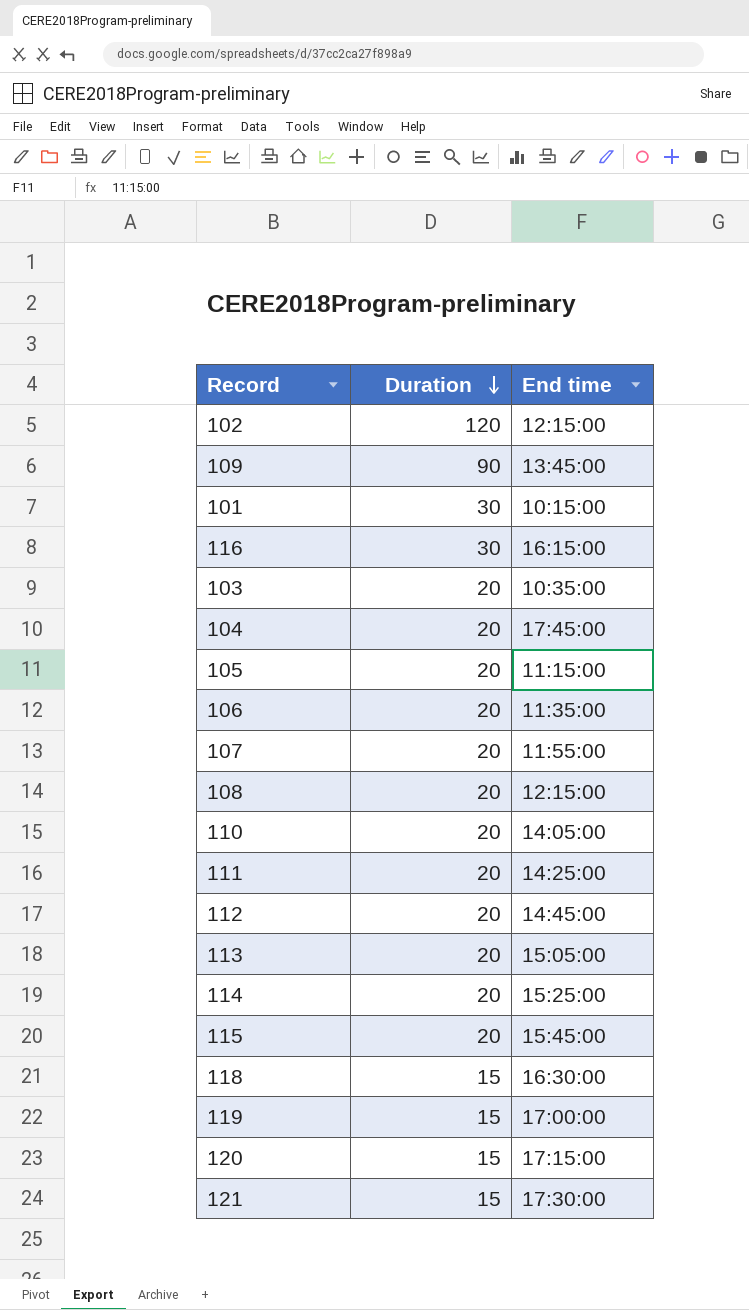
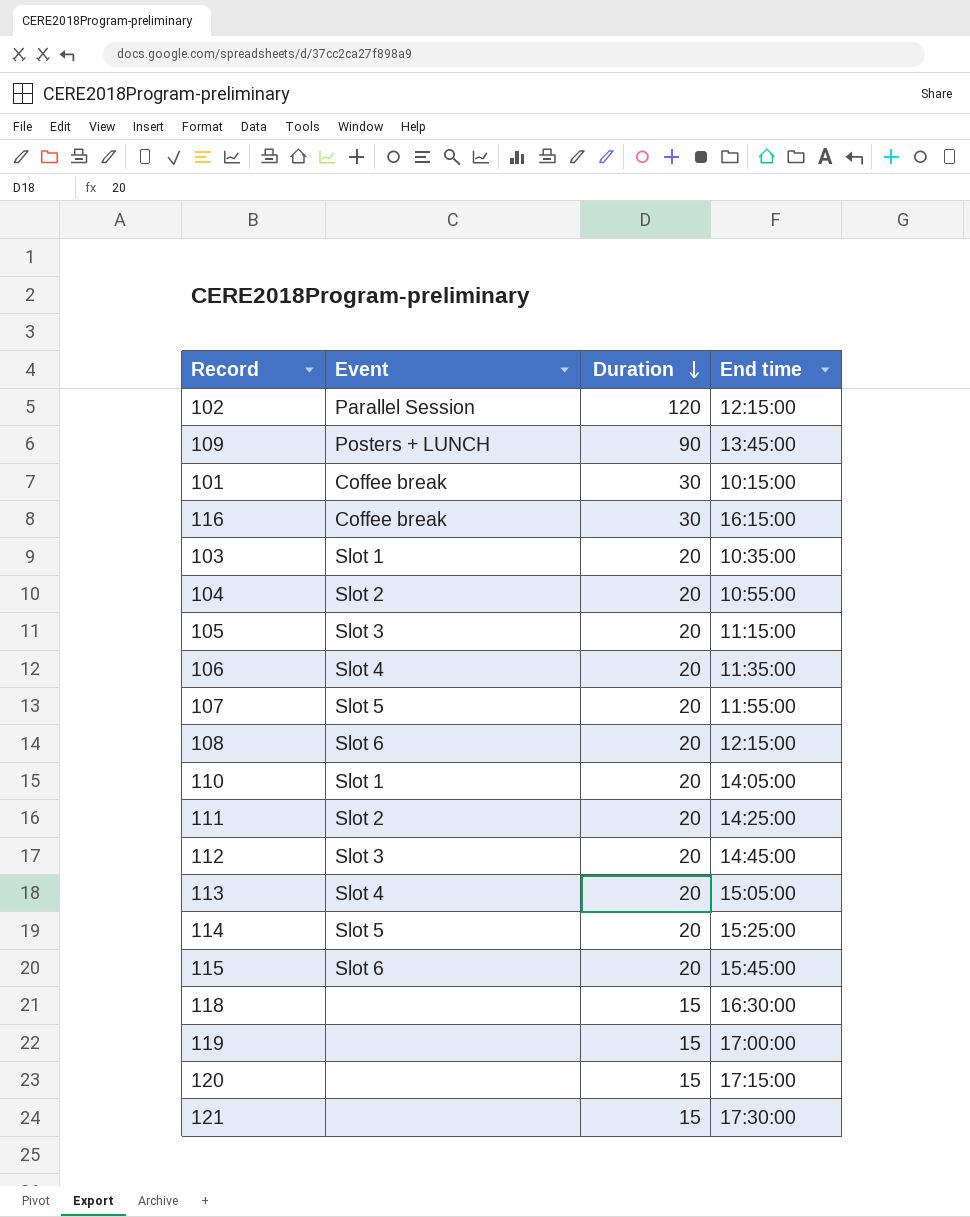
column Event | position: none -> 2
104 | End time: 17:45:00 -> 10:55:00

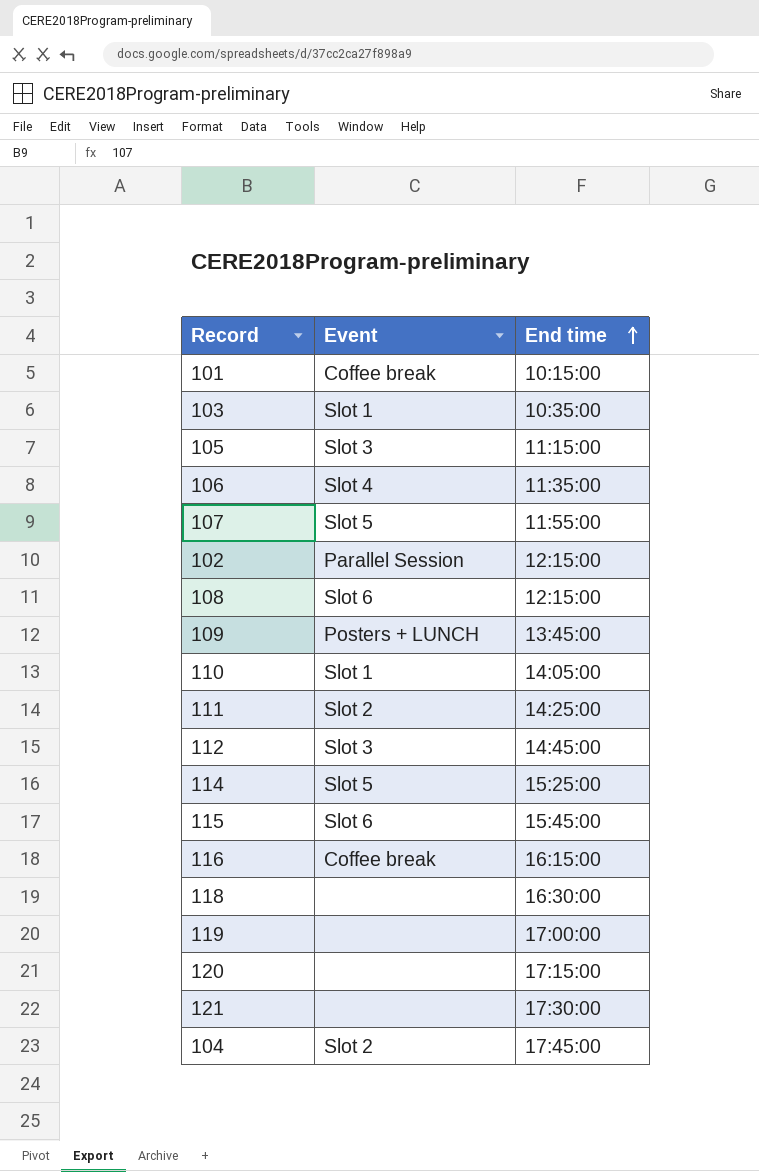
row order: Duration descending -> End time ascending
column Duration | position: 3 -> none
row 113: Slot 4 | 20 | 15:05:00 -> none
104 | End time: 10:55:00 -> 17:45:00

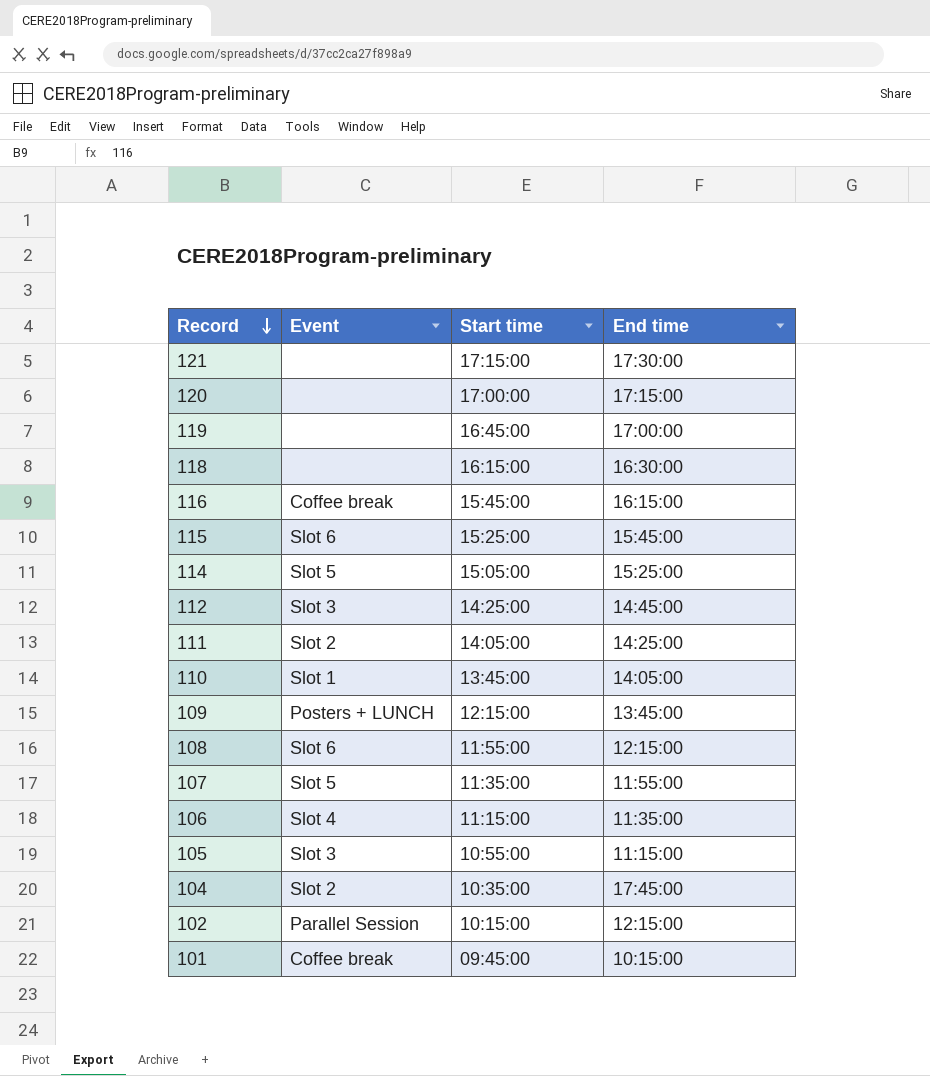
row order: End time ascending -> Record descending
column Start time | position: none -> 3
row 103: Slot 1 | 10:35:00 -> none

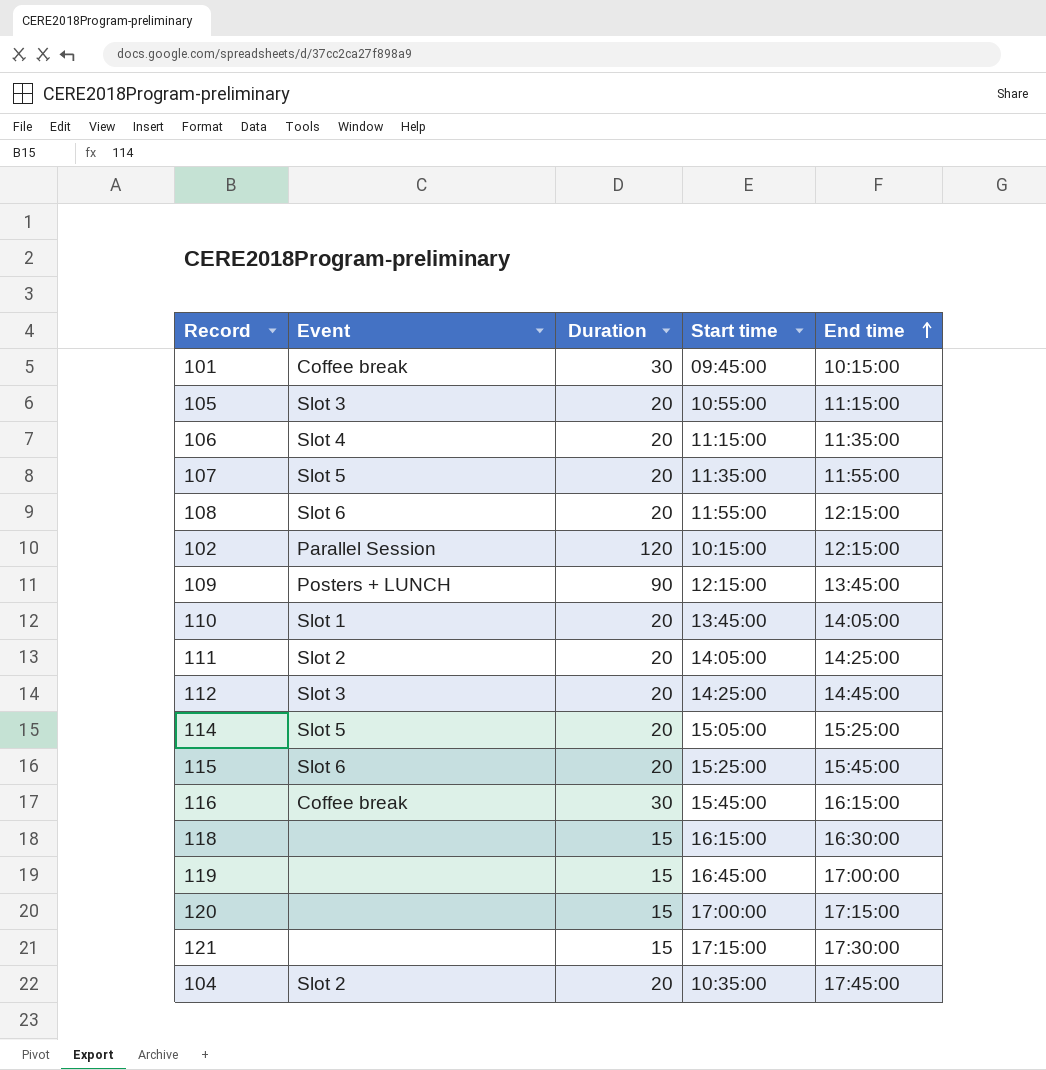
row order: Record descending -> End time ascending
column Duration | position: none -> 3

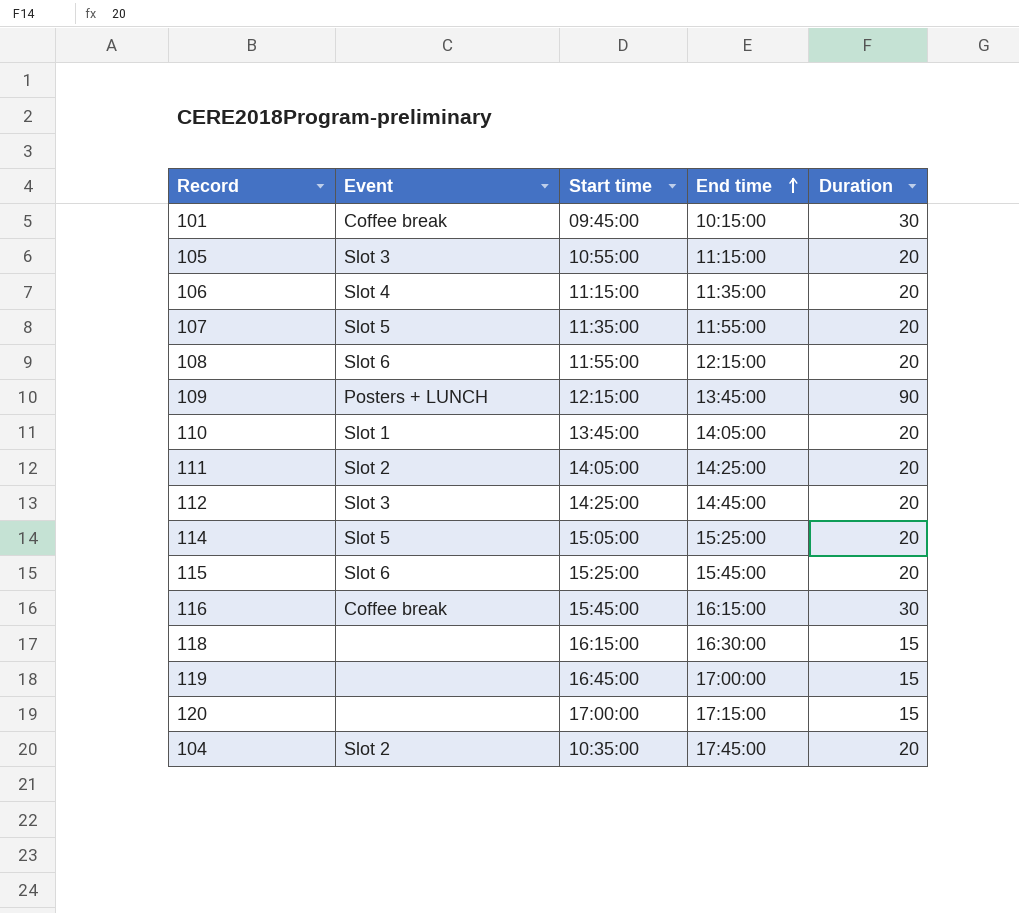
column Duration | position: 3 -> 5
row 102: Parallel Session | 120 | 10:15:00 | 12:15:00 -> none
row 121: none | 15 | 17:15:00 | 17:30:00 -> none

